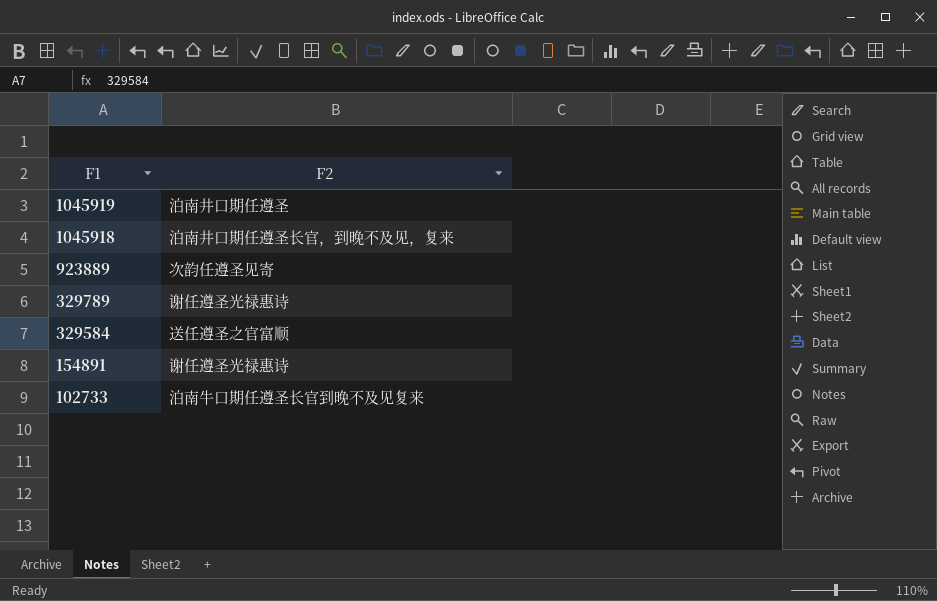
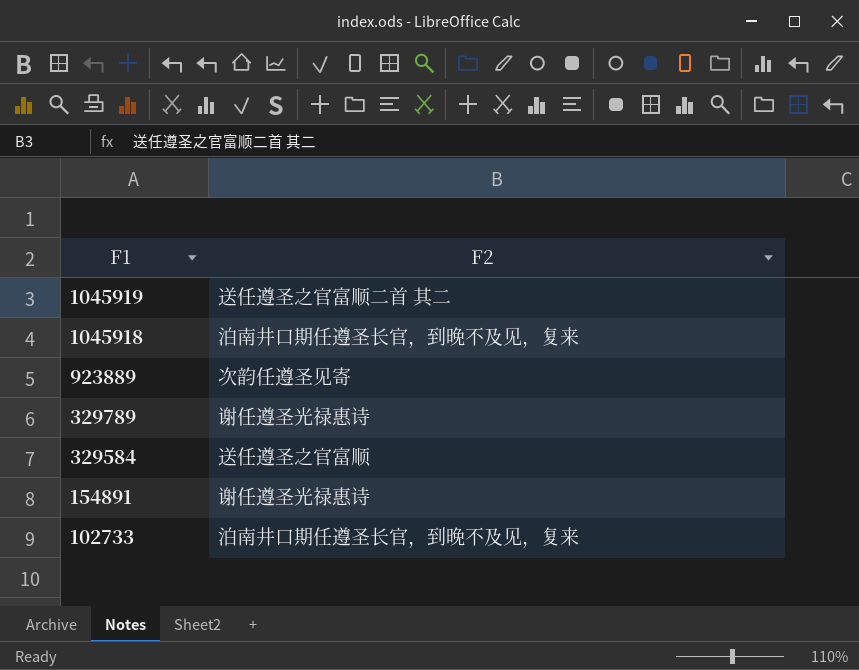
1045919 | F2: 泊南井口期任遵圣 -> 送任遵圣之官富顺二首 其二
102733 | F2: 泊南牛口期任遵圣长官到晚不及见复来 -> 泊南井口期任遵圣长官，到晚不及见，复来

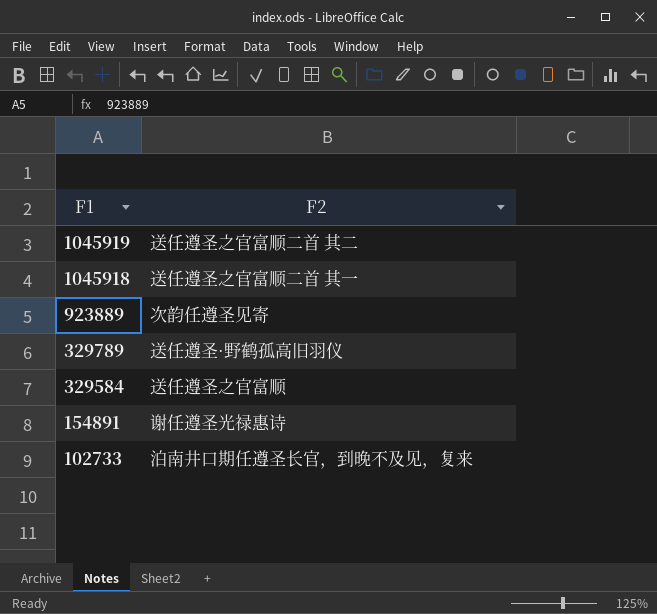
1045918 | F2: 泊南井口期任遵圣长官，到晚不及见，复来 -> 送任遵圣之官富顺二首 其一
329789 | F2: 谢任遵圣光禄惠诗 -> 送任遵圣·野鹤孤高旧羽仪

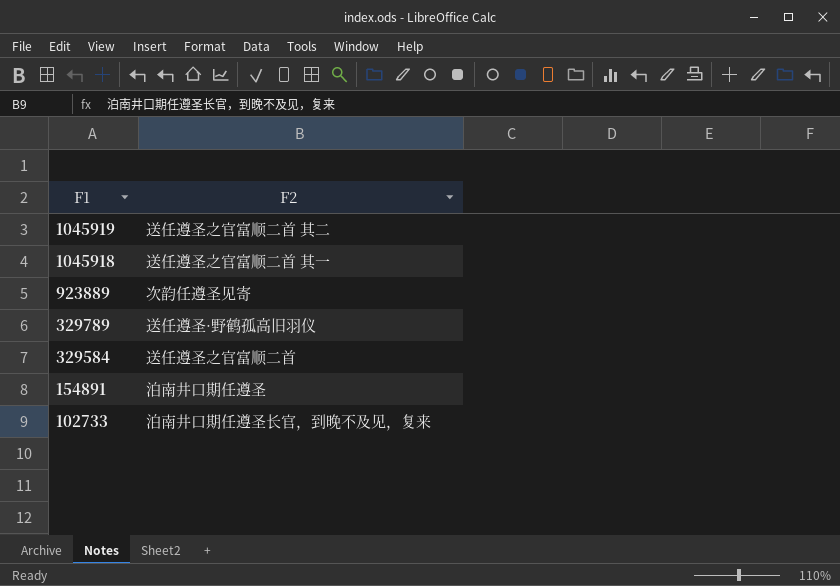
329584 | F2: 送任遵圣之官富顺 -> 送任遵圣之官富顺二首
154891 | F2: 谢任遵圣光禄惠诗 -> 泊南井口期任遵圣

